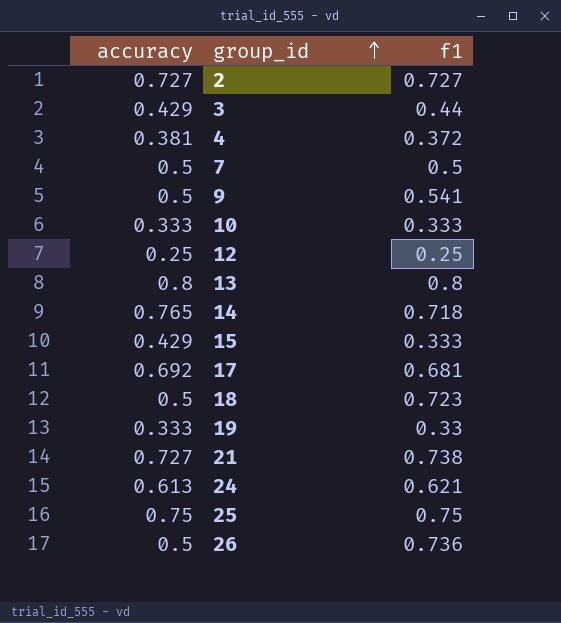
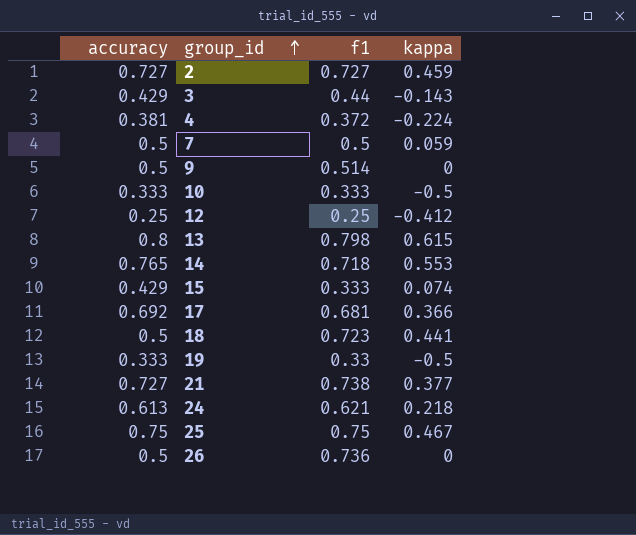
column kappa | position: none -> 4
9 | f1: 0.541 -> 0.514
13 | f1: 0.8 -> 0.798

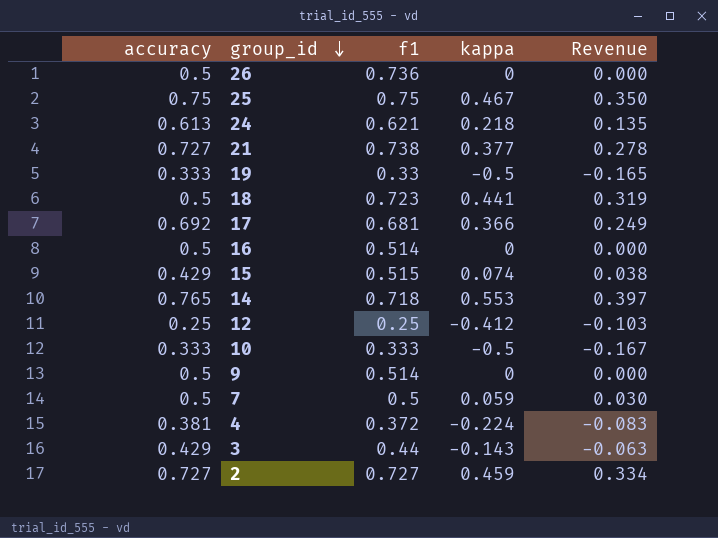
row order: group_id ascending -> group_id descending
column Revenue | formula: none -> [f1] * [kappa]
row 13: 0.8 | 0.798 | 0.615 -> none
row 16: none -> 0.5 | 0.514 | 0 | 0.000
15 | f1: 0.333 -> 0.515

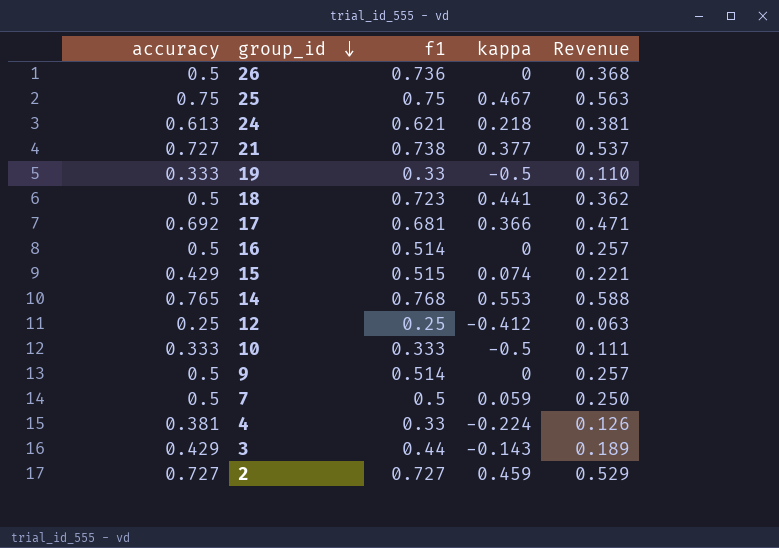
column Revenue | formula: [f1] * [kappa] -> [accuracy] * [f1]
14 | f1: 0.718 -> 0.768
4 | f1: 0.372 -> 0.33

